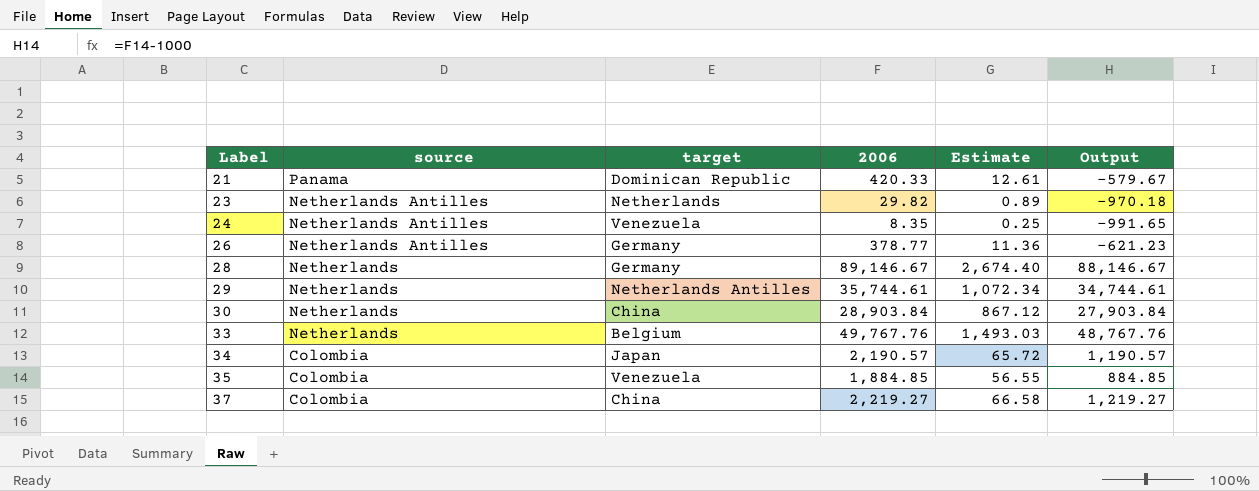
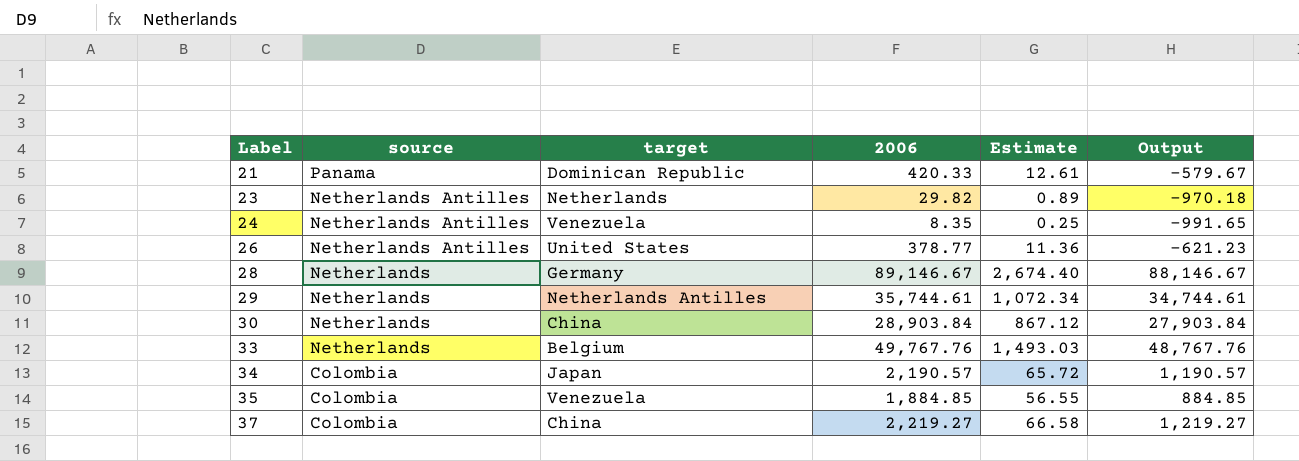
26 | target: Germany -> United States

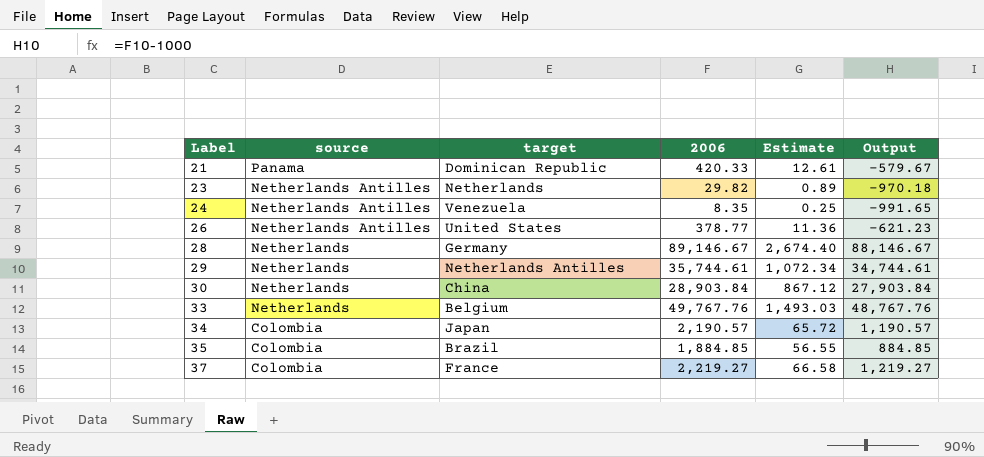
35 | target: Venezuela -> Brazil
37 | target: China -> France

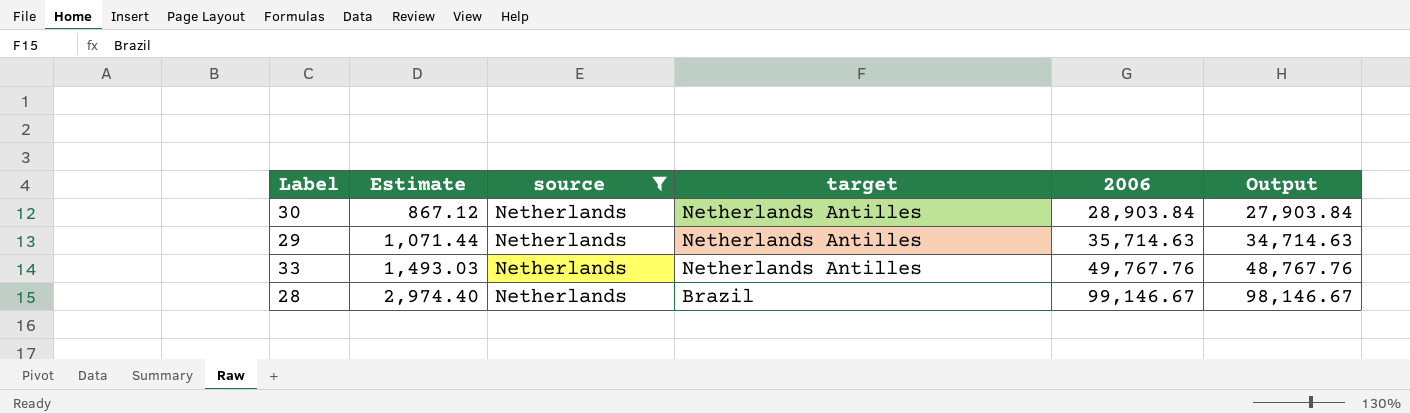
filter: none -> source = Netherlands
row order: Label ascending -> Estimate ascending
column Estimate | position: 5 -> 2
30 | target: China -> Netherlands Antilles
29 | Estimate: 1,072.34 -> 1,071.44
29 | 2006: 35,744.61 -> 35,714.63
29 | Output: 34,744.61 -> 34,714.63
33 | target: Belgium -> Netherlands Antilles
28 | Estimate: 2,674.40 -> 2,974.40
28 | target: Germany -> Brazil
28 | 2006: 89,146.67 -> 99,146.67
28 | Output: 88,146.67 -> 98,146.67

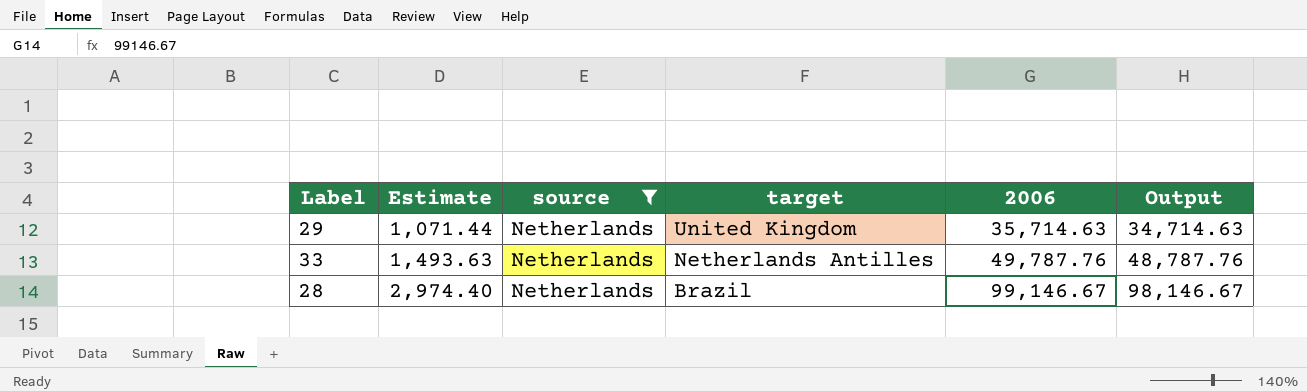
row 30: 867.12 | Netherlands | Netherlands Antilles | 28,903.84 | 27,903.84 -> none
29 | target: Netherlands Antilles -> United Kingdom
33 | Estimate: 1,493.03 -> 1,493.63
33 | 2006: 49,767.76 -> 49,787.76
33 | Output: 48,767.76 -> 48,787.76

